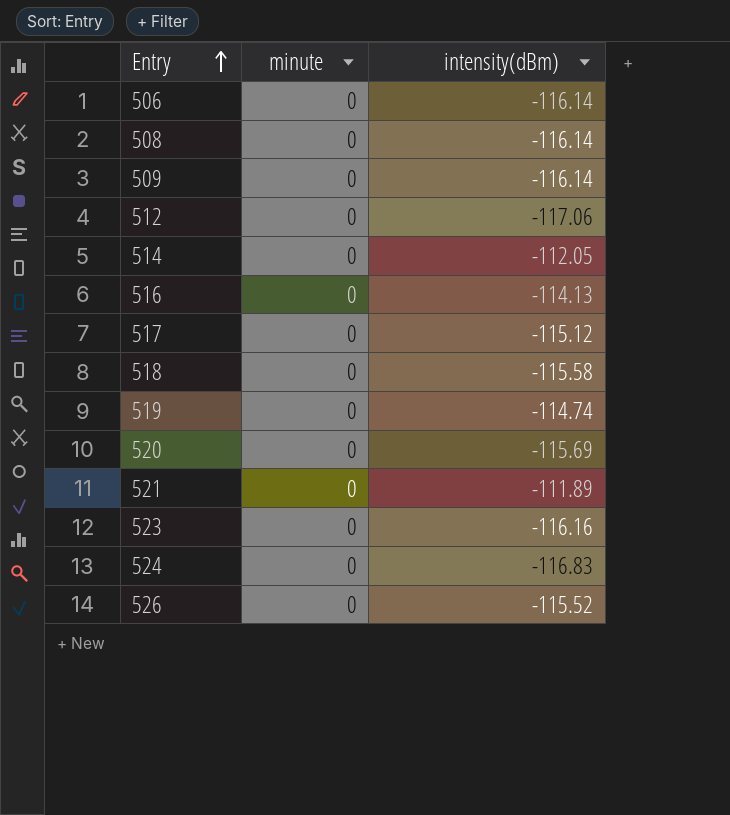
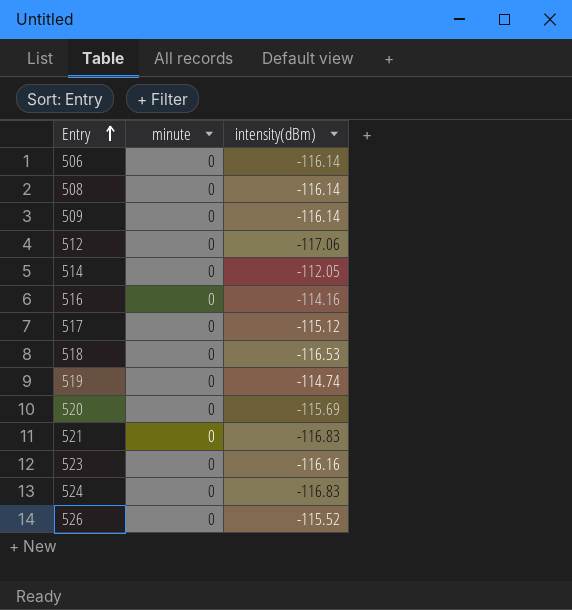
516 | intensity(dBm): -114.13 -> -114.16
518 | intensity(dBm): -115.58 -> -116.53
521 | intensity(dBm): -111.89 -> -116.83

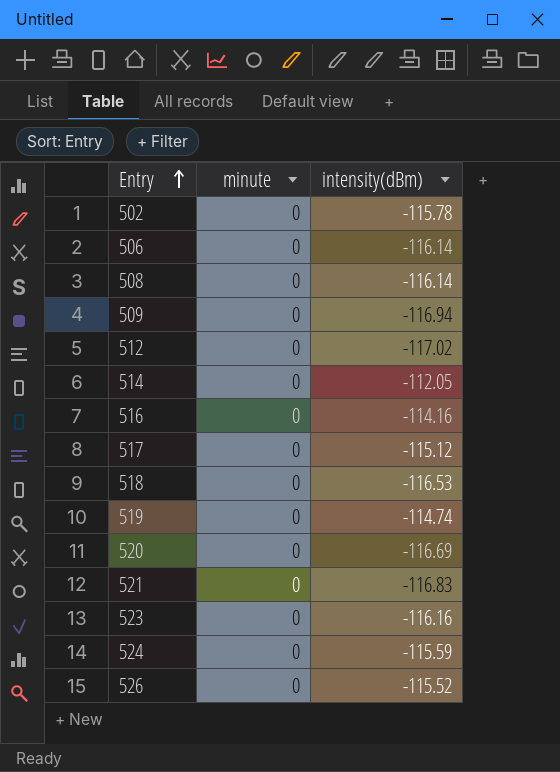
row 502: none -> 0 | -115.78
509 | intensity(dBm): -116.14 -> -116.94
512 | intensity(dBm): -117.06 -> -117.02
520 | intensity(dBm): -115.69 -> -116.69
524 | intensity(dBm): -116.83 -> -115.59

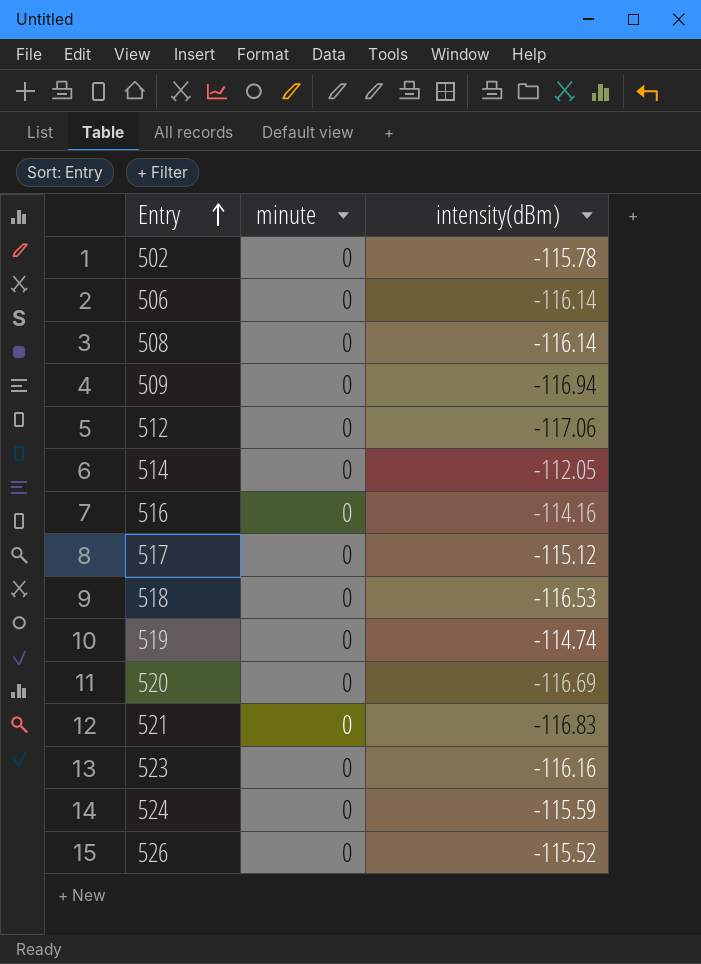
512 | intensity(dBm): -117.02 -> -117.06

